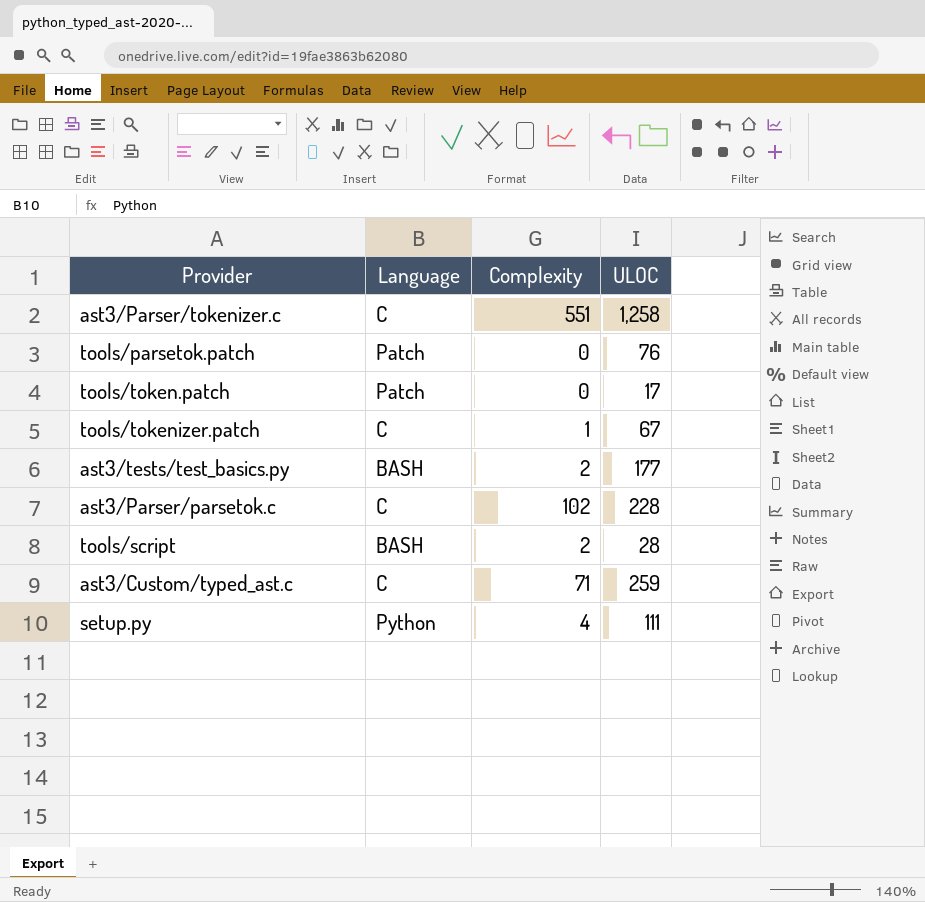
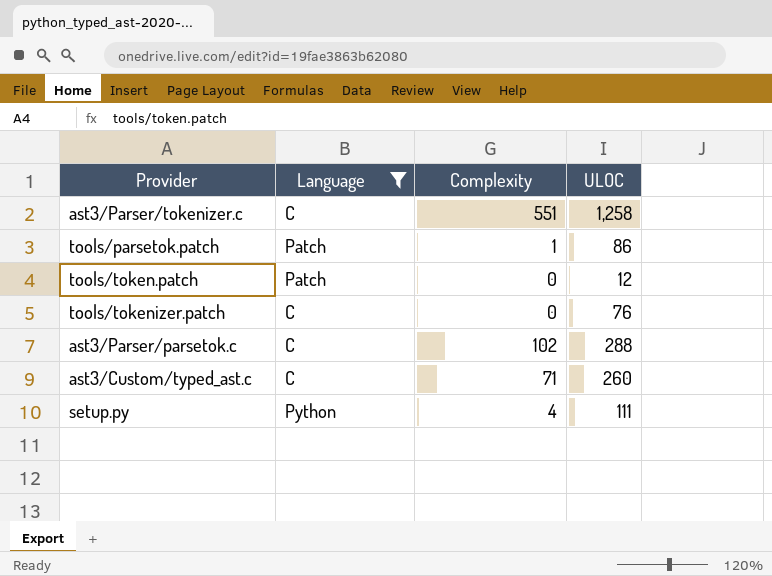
filter: none -> Language != BASH
tools/parsetok.patch | Complexity: 0 -> 1
tools/parsetok.patch | ULOC: 76 -> 86
tools/token.patch | ULOC: 17 -> 12
tools/tokenizer.patch | Complexity: 1 -> 0
tools/tokenizer.patch | ULOC: 67 -> 76
ast3/Parser/parsetok.c | ULOC: 228 -> 288
ast3/Custom/typed_ast.c | ULOC: 259 -> 260

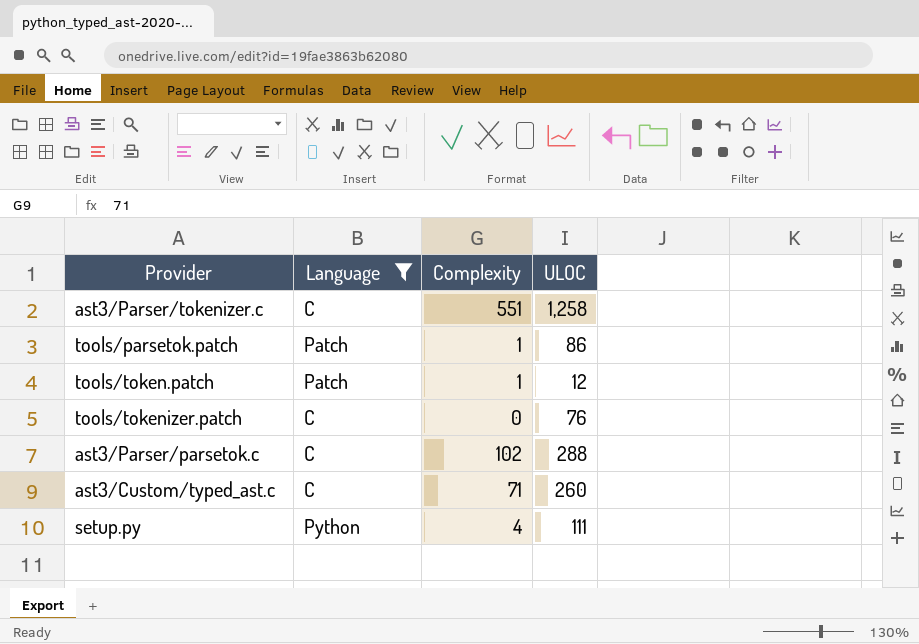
tools/token.patch | Complexity: 0 -> 1

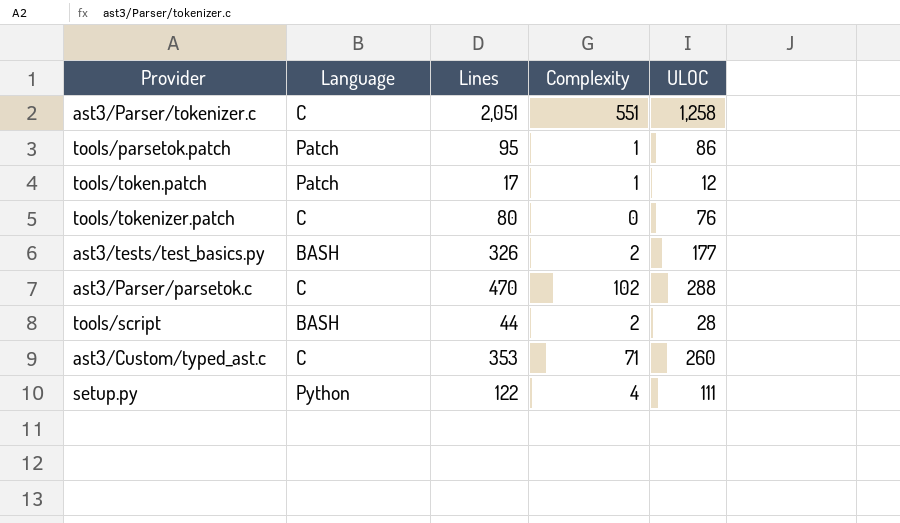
filter: Language != BASH -> none
column Lines | position: none -> 3

